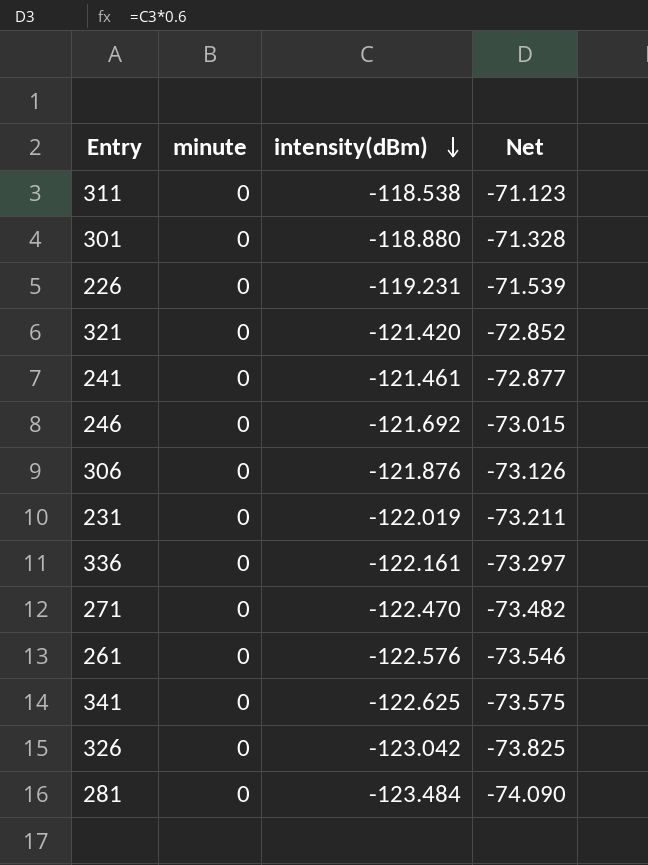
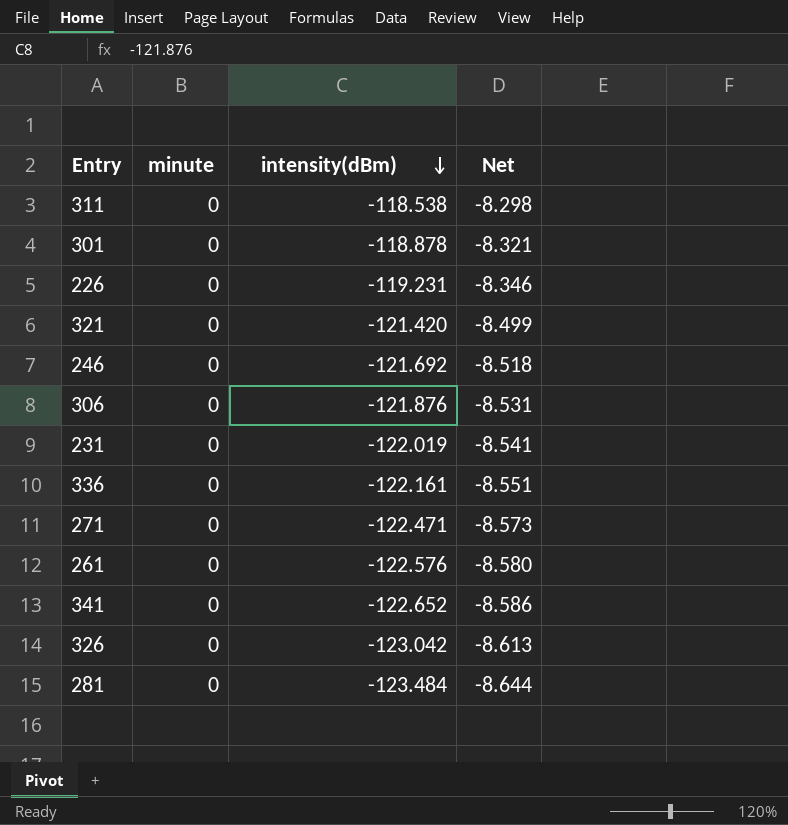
column Net | formula: [intensity(dBm)] * 0.6 -> [intensity(dBm)] * 0.07
row 241: 0 | -121.461 | -72.877 -> none
301 | intensity(dBm): -118.880 -> -118.878
271 | intensity(dBm): -122.470 -> -122.471
341 | intensity(dBm): -122.625 -> -122.652

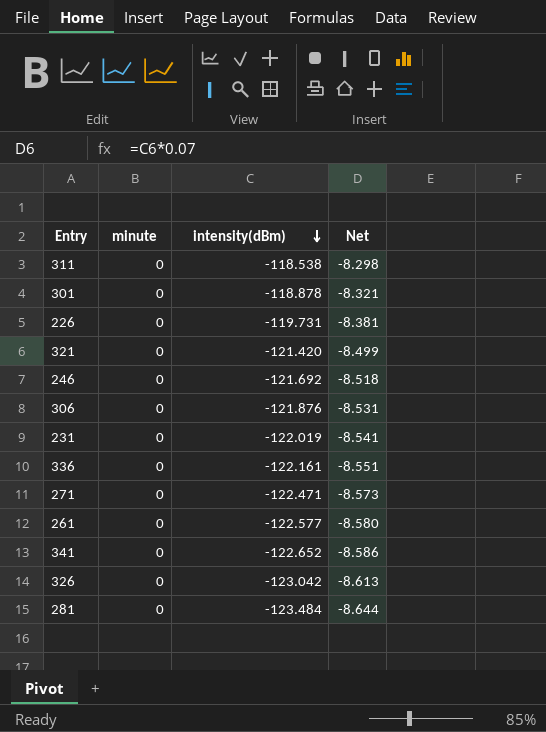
226 | intensity(dBm): -119.231 -> -119.731
226 | Net: -8.346 -> -8.381
261 | intensity(dBm): -122.576 -> -122.577

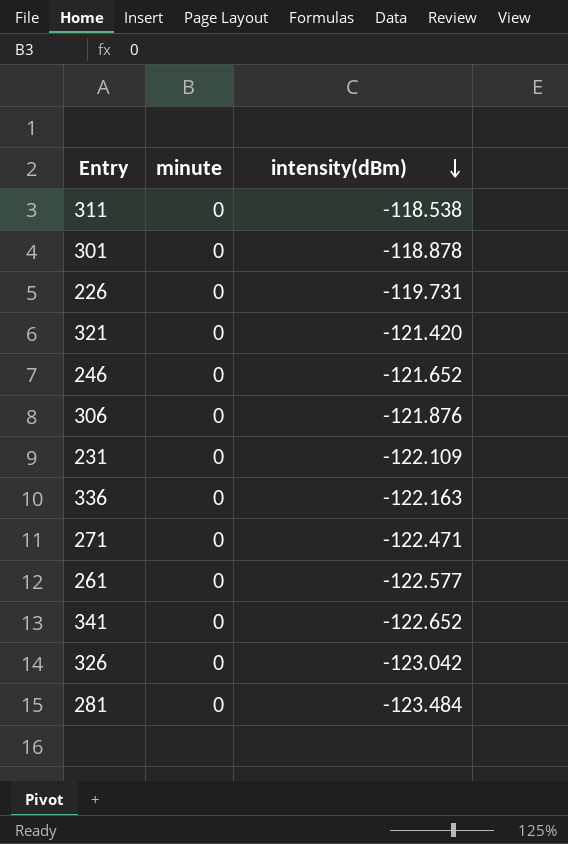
column Net | formula: [intensity(dBm)] * 0.07 -> none
246 | intensity(dBm): -121.692 -> -121.652
231 | intensity(dBm): -122.019 -> -122.109
336 | intensity(dBm): -122.161 -> -122.163

